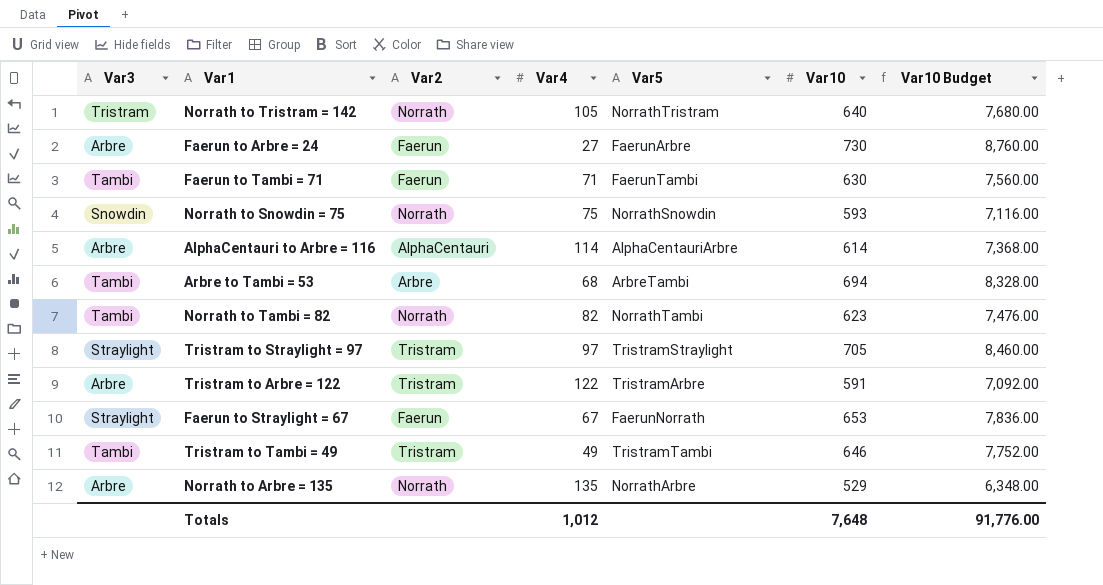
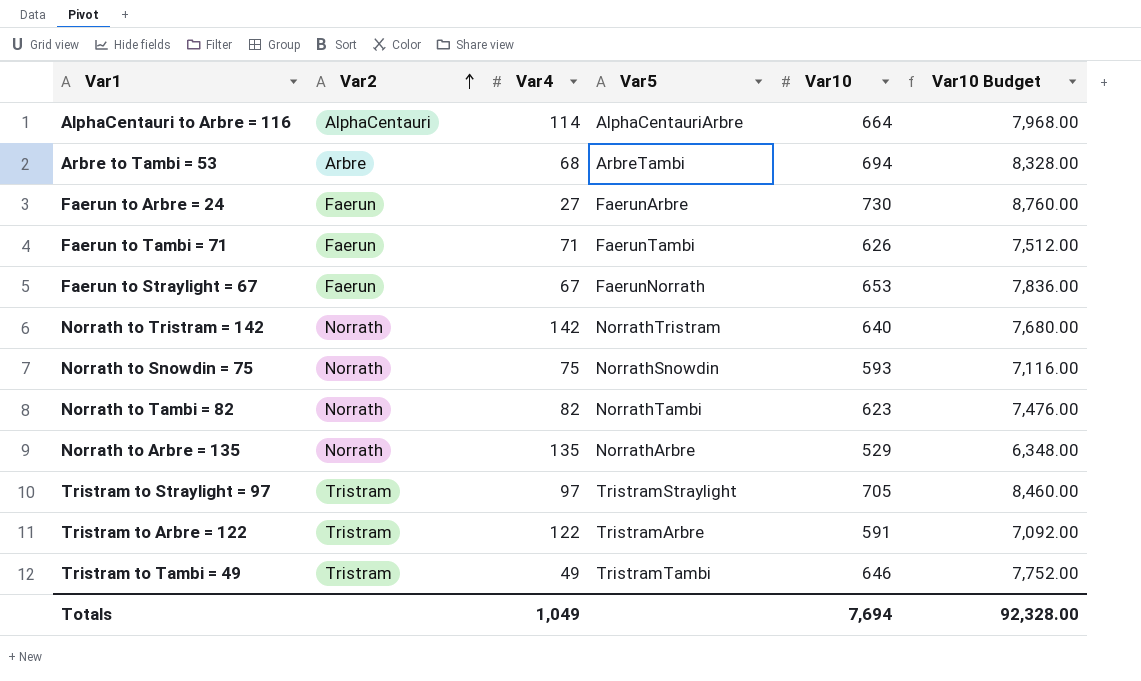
row order: none -> Var2 ascending
column Var3 | position: 1 -> none
AlphaCentauri to Arbre = 116 | Var10: 614 -> 664
AlphaCentauri to Arbre = 116 | Var10 Budget: 7,368.00 -> 7,968.00
Faerun to Tambi = 71 | Var10: 630 -> 626
Faerun to Tambi = 71 | Var10 Budget: 7,560.00 -> 7,512.00
Norrath to Tristram = 142 | Var4: 105 -> 142
Totals | Var4: 1,012 -> 1,049
Totals | Var10: 7,648 -> 7,694
Totals | Var10 Budget: 91,776.00 -> 92,328.00

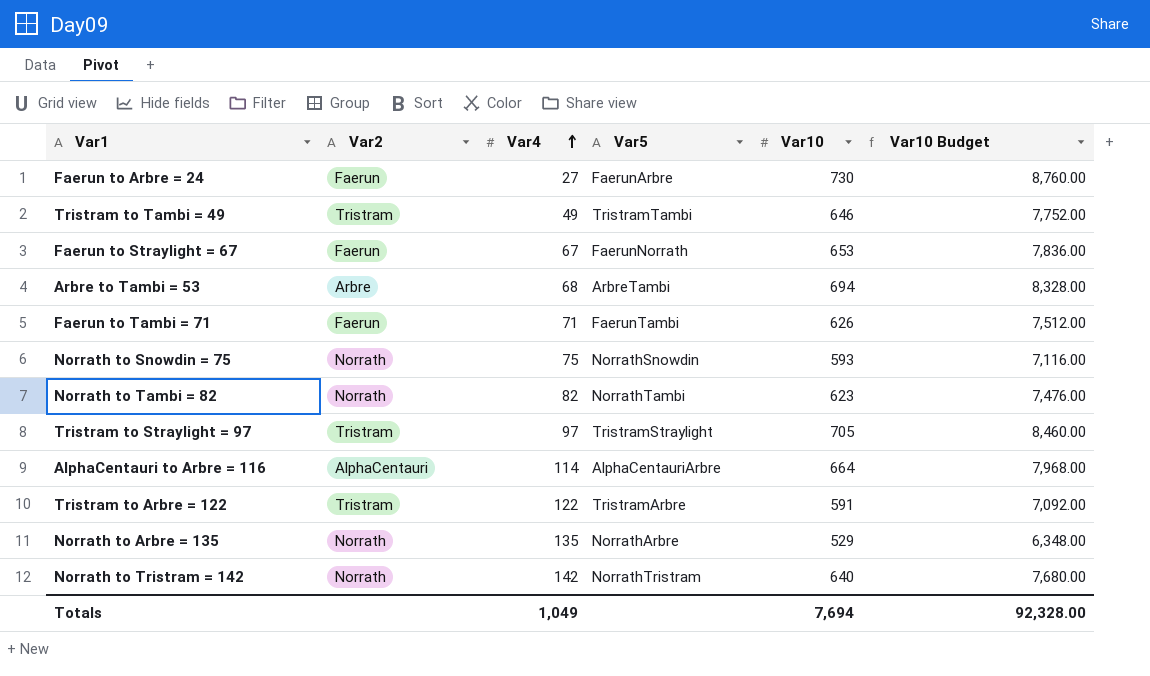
row order: Var2 ascending -> Var4 ascending

